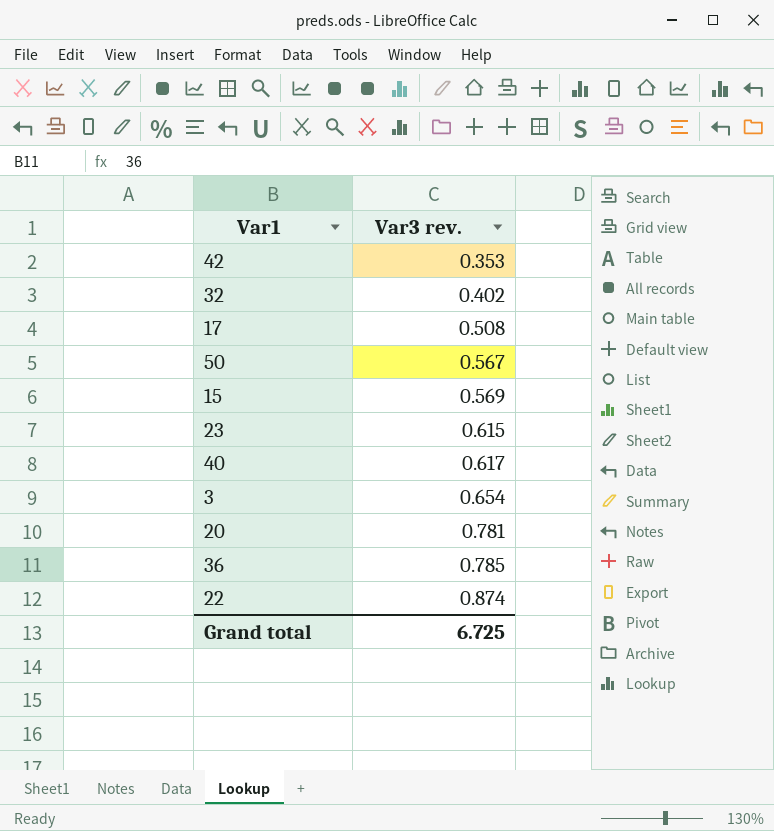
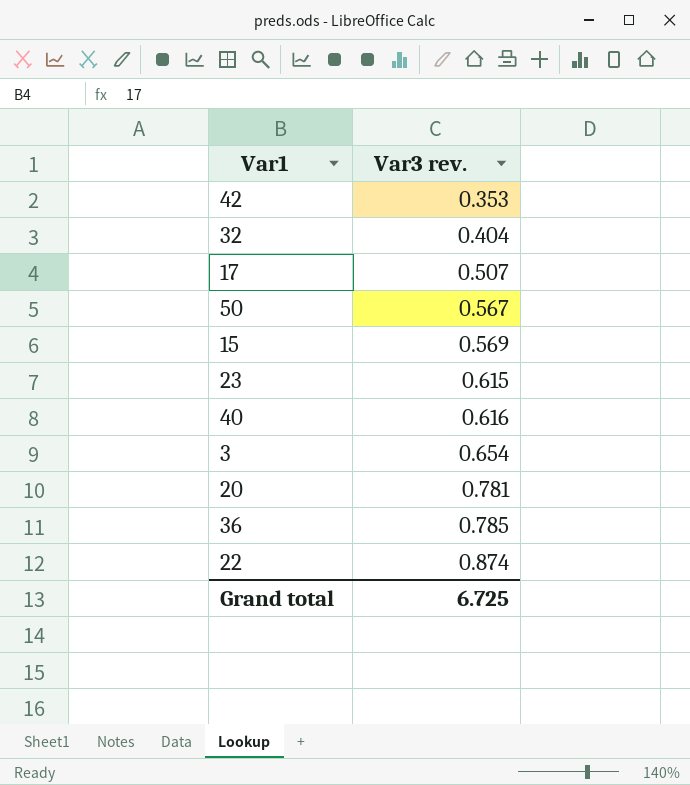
32 | Var3 rev.: 0.402 -> 0.404
17 | Var3 rev.: 0.508 -> 0.507
40 | Var3 rev.: 0.617 -> 0.616

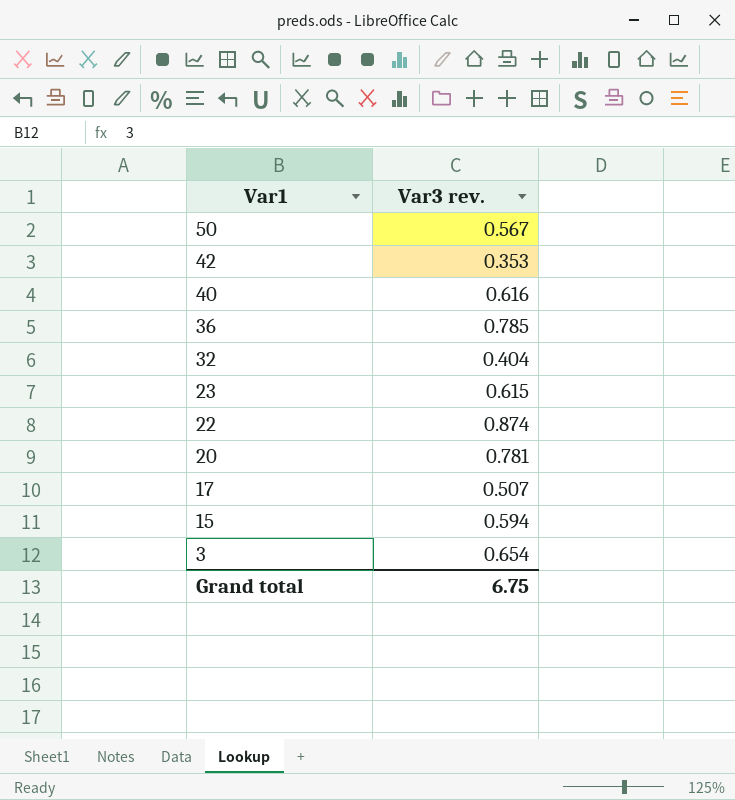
row order: Var3 rev. ascending -> Var1 descending
15 | Var3 rev.: 0.569 -> 0.594
Grand total | Var3 rev.: 6.725 -> 6.75

